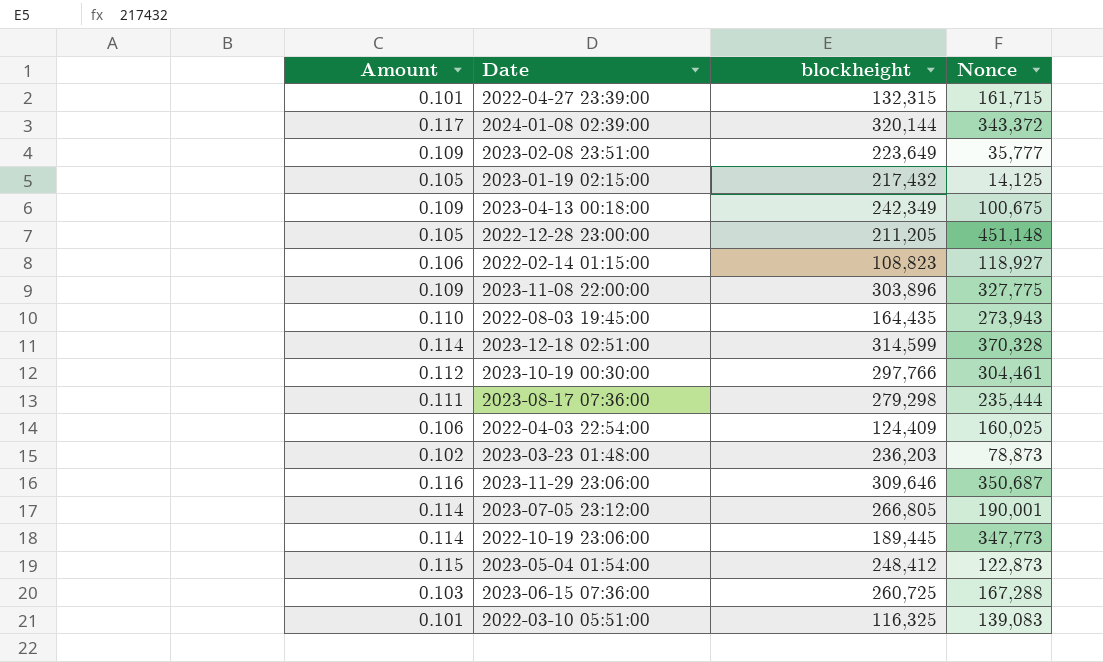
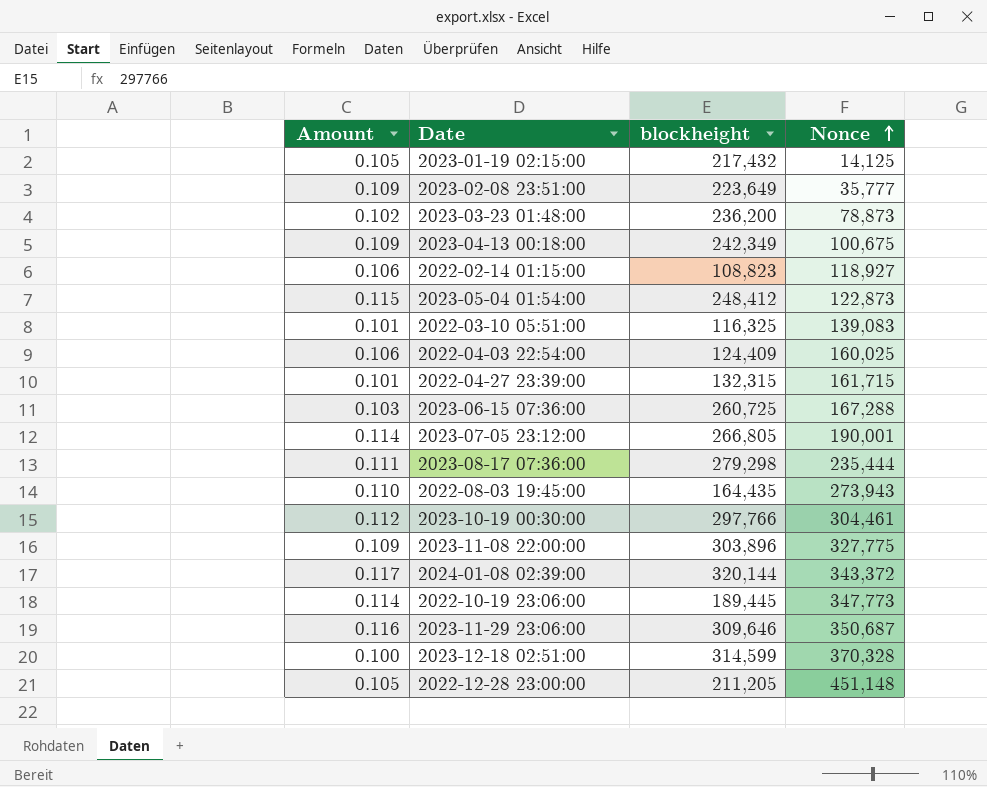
row order: none -> Nonce ascending
2023-03-23 01:48:00 | blockheight: 236,203 -> 236,200
2023-12-18 02:51:00 | Amount: 0.114 -> 0.100

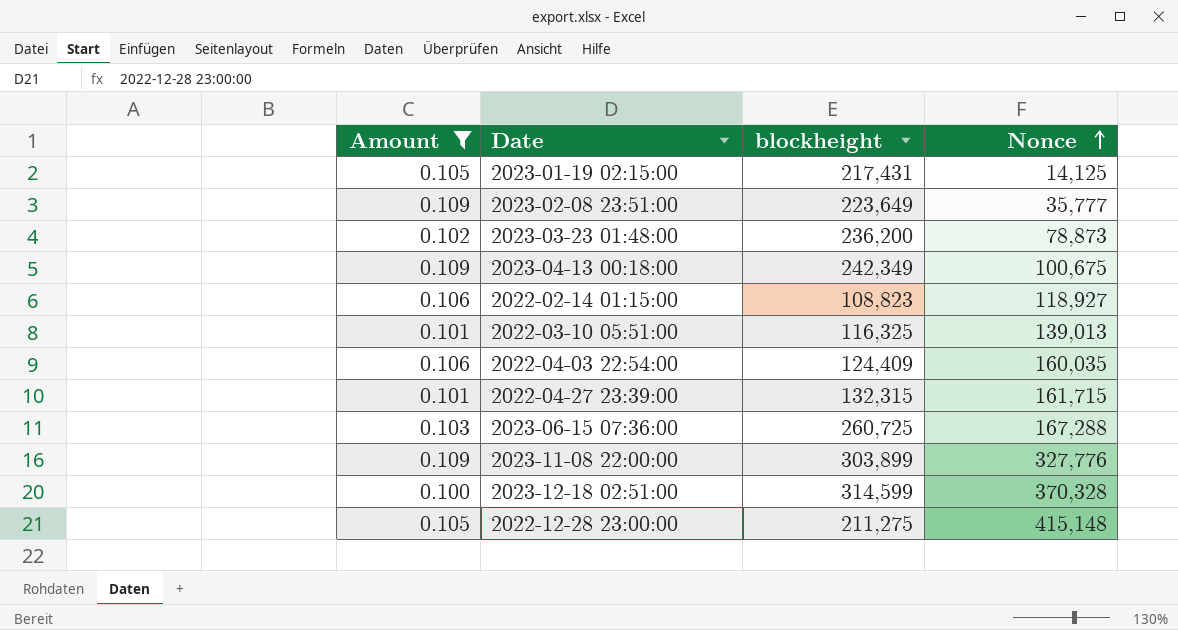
filter: none -> Amount <= 0.109
2023-01-19 02:15:00 | blockheight: 217,432 -> 217,431
2022-03-10 05:51:00 | Nonce: 139,083 -> 139,013
2022-04-03 22:54:00 | Nonce: 160,025 -> 160,035
2023-11-08 22:00:00 | blockheight: 303,896 -> 303,899
2023-11-08 22:00:00 | Nonce: 327,775 -> 327,776
2022-12-28 23:00:00 | blockheight: 211,205 -> 211,275
2022-12-28 23:00:00 | Nonce: 451,148 -> 415,148

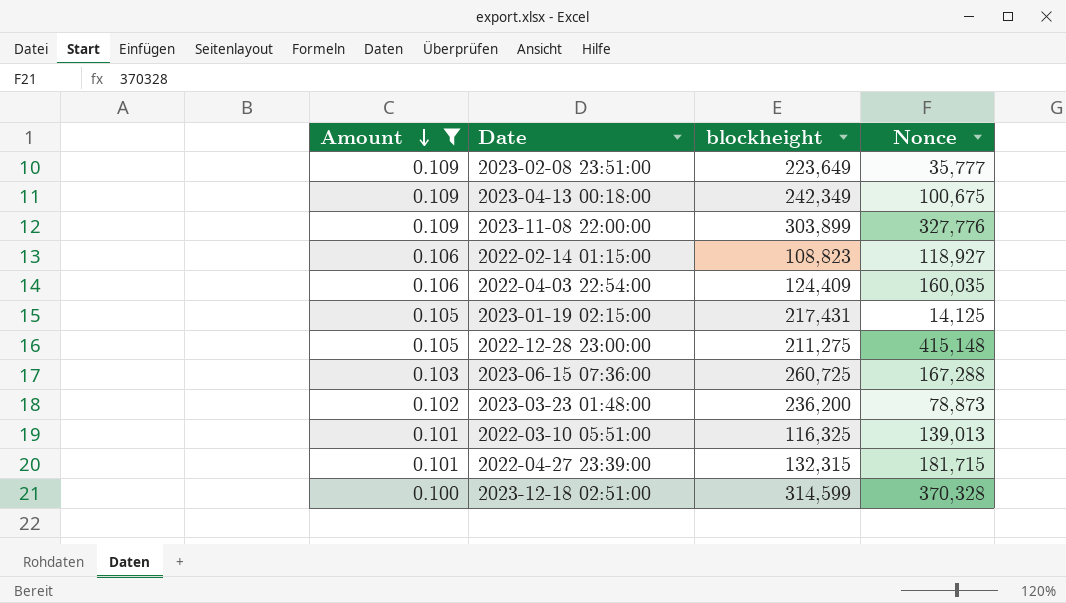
row order: Nonce ascending -> Amount descending
2022-04-27 23:39:00 | Nonce: 161,715 -> 181,715

